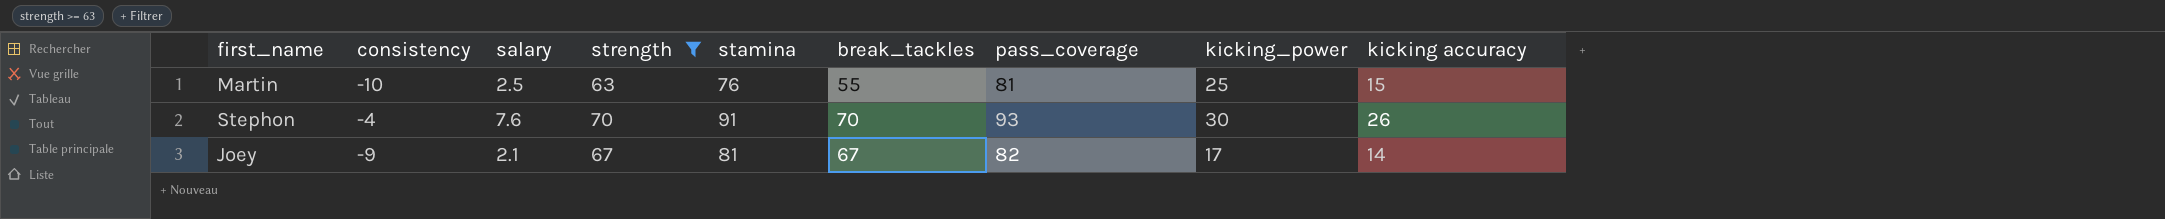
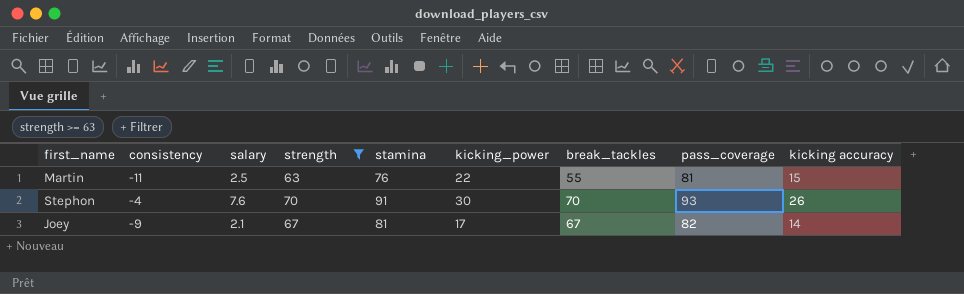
column kicking_power | position: 8 -> 6
Martin | consistency: -10 -> -11
Martin | kicking_power: 25 -> 22

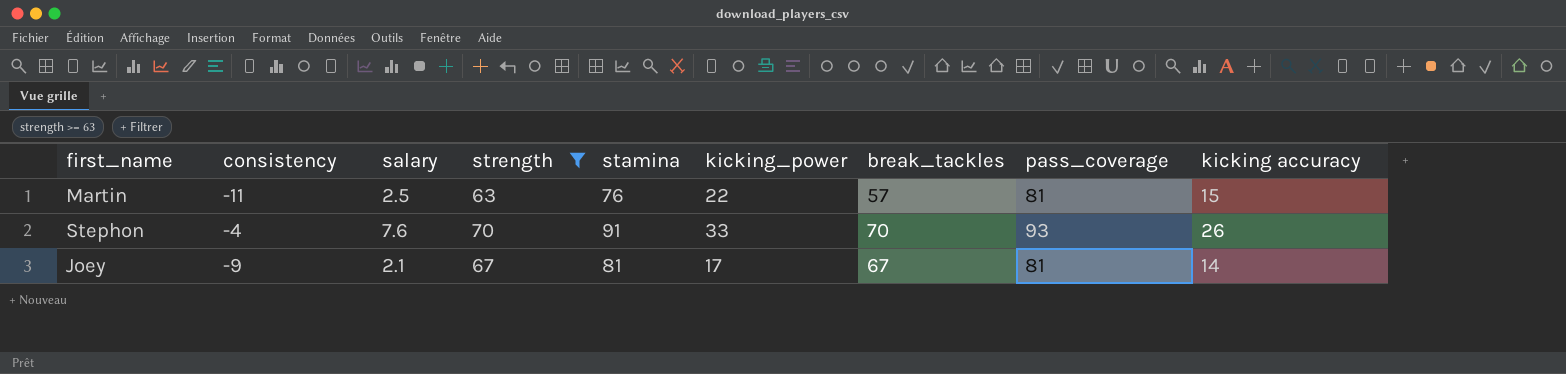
Martin | break_tackles: 55 -> 57
Stephon | kicking_power: 30 -> 33
Joey | pass_coverage: 82 -> 81

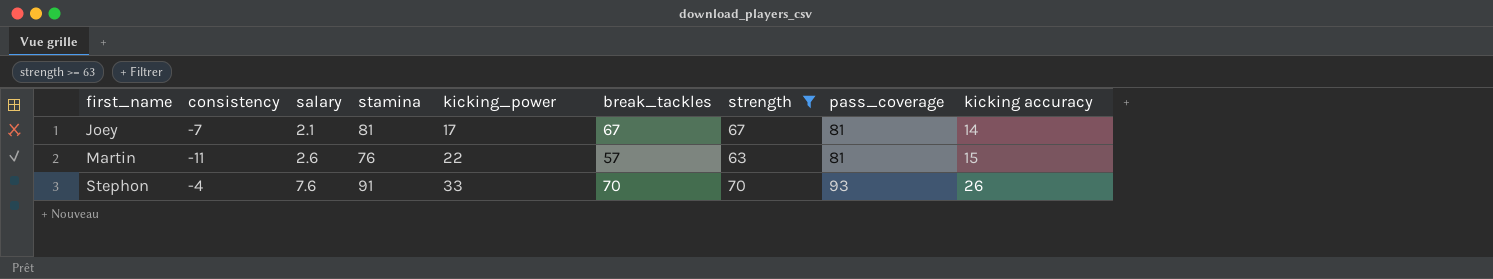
row order: none -> first_name ascending
column strength | position: 4 -> 7
Joey | consistency: -9 -> -7
Martin | salary: 2.5 -> 2.6

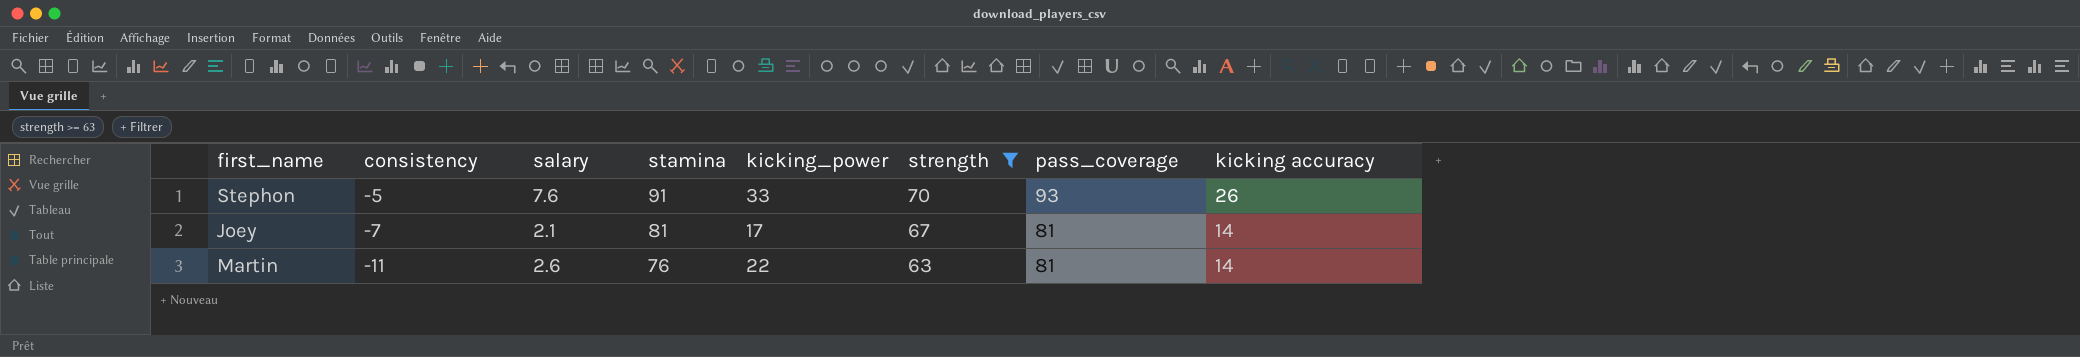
row order: first_name ascending -> consistency descending
column break_tackles | position: 6 -> none
Stephon | consistency: -4 -> -5
Martin | kicking accuracy: 15 -> 14

